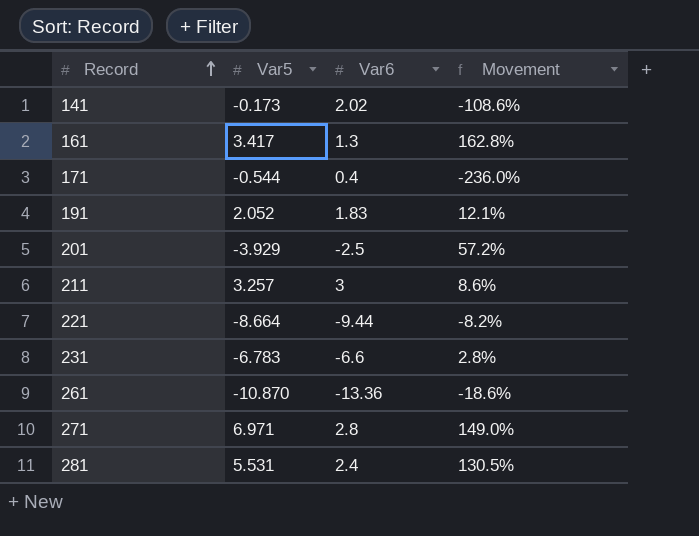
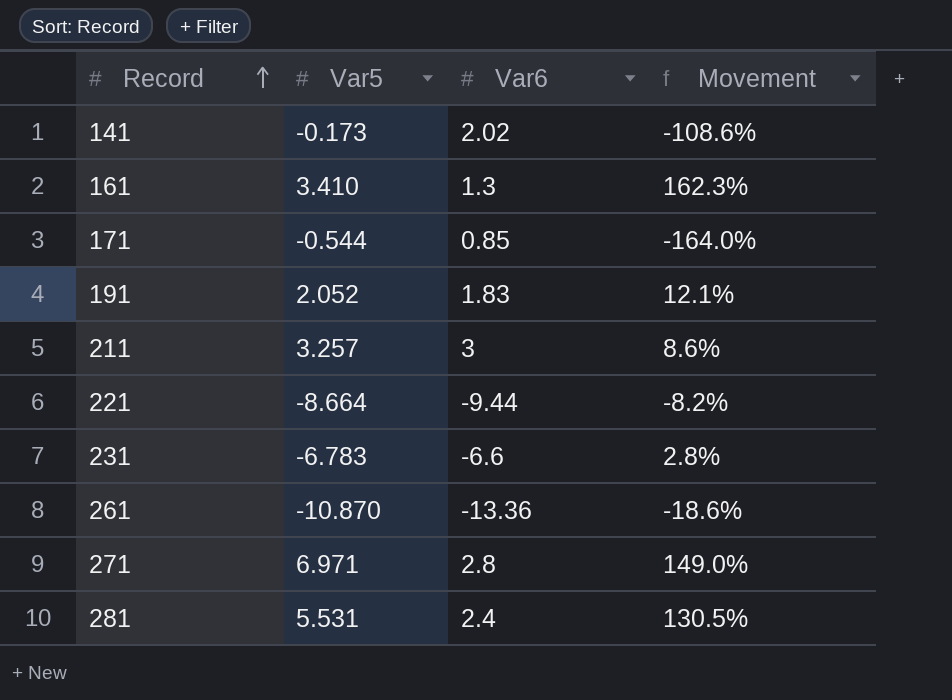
row 201: -3.929 | -2.5 | 57.2% -> none
161 | Var5: 3.417 -> 3.410
161 | Movement: 162.8% -> 162.3%
171 | Var6: 0.4 -> 0.85
171 | Movement: -236.0% -> -164.0%

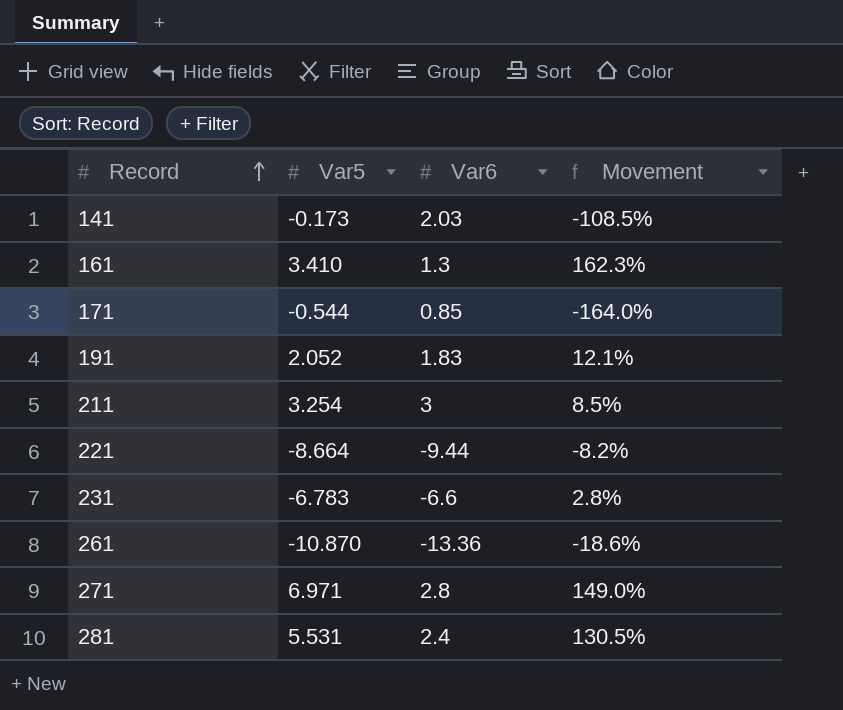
141 | Var6: 2.02 -> 2.03
141 | Movement: -108.6% -> -108.5%
211 | Var5: 3.257 -> 3.254
211 | Movement: 8.6% -> 8.5%

